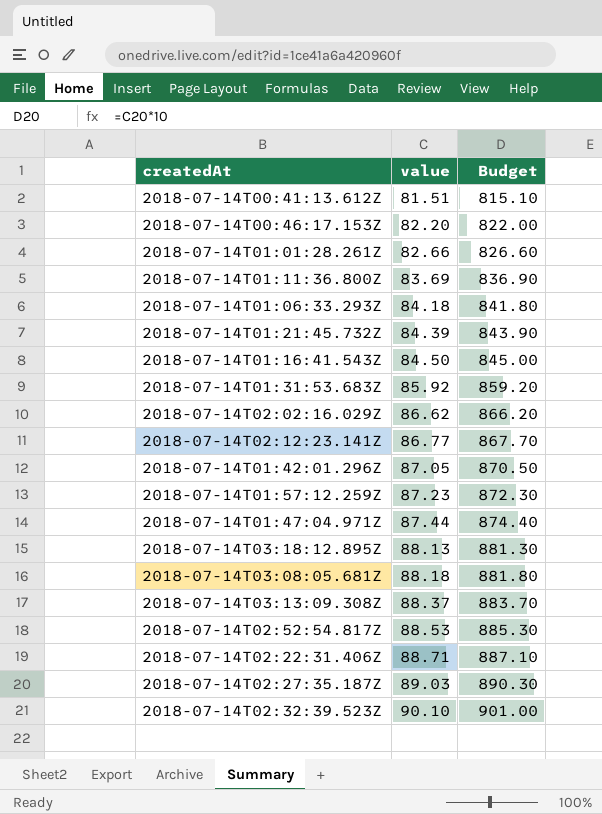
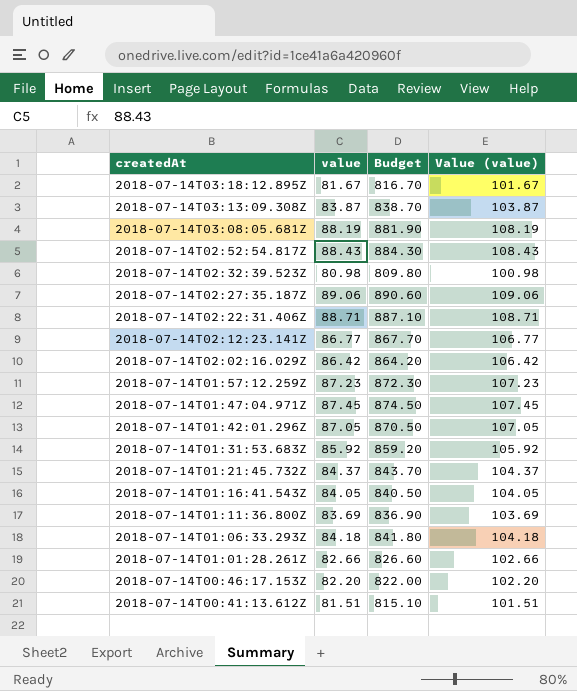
row order: value ascending -> createdAt descending
column Value (value) | formula: none -> [value] + 20
2018-07-14T03:18:12.895Z | value: 88.13 -> 81.67
2018-07-14T03:18:12.895Z | Budget: 881.30 -> 816.70
2018-07-14T03:13:09.308Z | value: 88.37 -> 83.87
2018-07-14T03:13:09.308Z | Budget: 883.70 -> 838.70
2018-07-14T03:08:05.681Z | value: 88.18 -> 88.19
2018-07-14T03:08:05.681Z | Budget: 881.80 -> 881.90
2018-07-14T02:52:54.817Z | value: 88.53 -> 88.43
2018-07-14T02:52:54.817Z | Budget: 885.30 -> 884.30
2018-07-14T02:32:39.523Z | value: 90.10 -> 80.98
2018-07-14T02:32:39.523Z | Budget: 901.00 -> 809.80
2018-07-14T02:27:35.187Z | value: 89.03 -> 89.06
2018-07-14T02:27:35.187Z | Budget: 890.30 -> 890.60
2018-07-14T02:02:16.029Z | value: 86.62 -> 86.42
2018-07-14T02:02:16.029Z | Budget: 866.20 -> 864.20
2018-07-14T01:47:04.971Z | value: 87.44 -> 87.45
2018-07-14T01:47:04.971Z | Budget: 874.40 -> 874.50
2018-07-14T01:21:45.732Z | value: 84.39 -> 84.37
2018-07-14T01:21:45.732Z | Budget: 843.90 -> 843.70
2018-07-14T01:16:41.543Z | value: 84.50 -> 84.05
2018-07-14T01:16:41.543Z | Budget: 845.00 -> 840.50

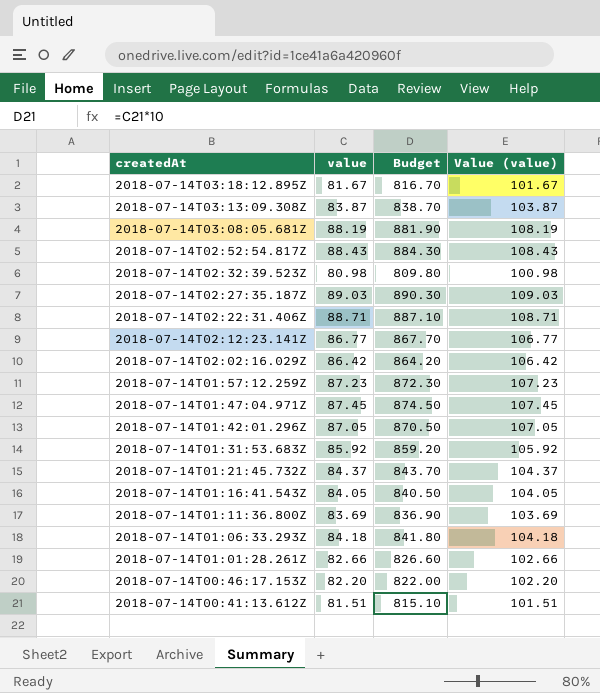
2018-07-14T02:27:35.187Z | value: 89.06 -> 89.03
2018-07-14T02:27:35.187Z | Budget: 890.60 -> 890.30
2018-07-14T02:27:35.187Z | Value (value): 109.06 -> 109.03

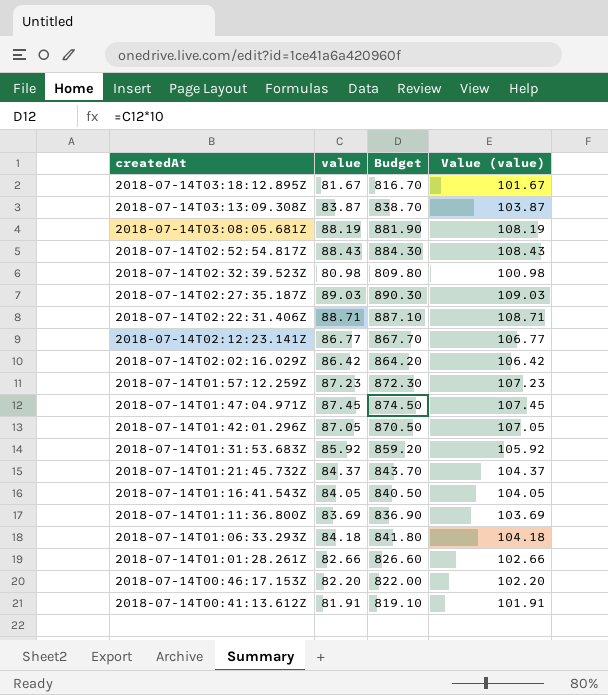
2018-07-14T00:41:13.612Z | value: 81.51 -> 81.91
2018-07-14T00:41:13.612Z | Budget: 815.10 -> 819.10
2018-07-14T00:41:13.612Z | Value (value): 101.51 -> 101.91

